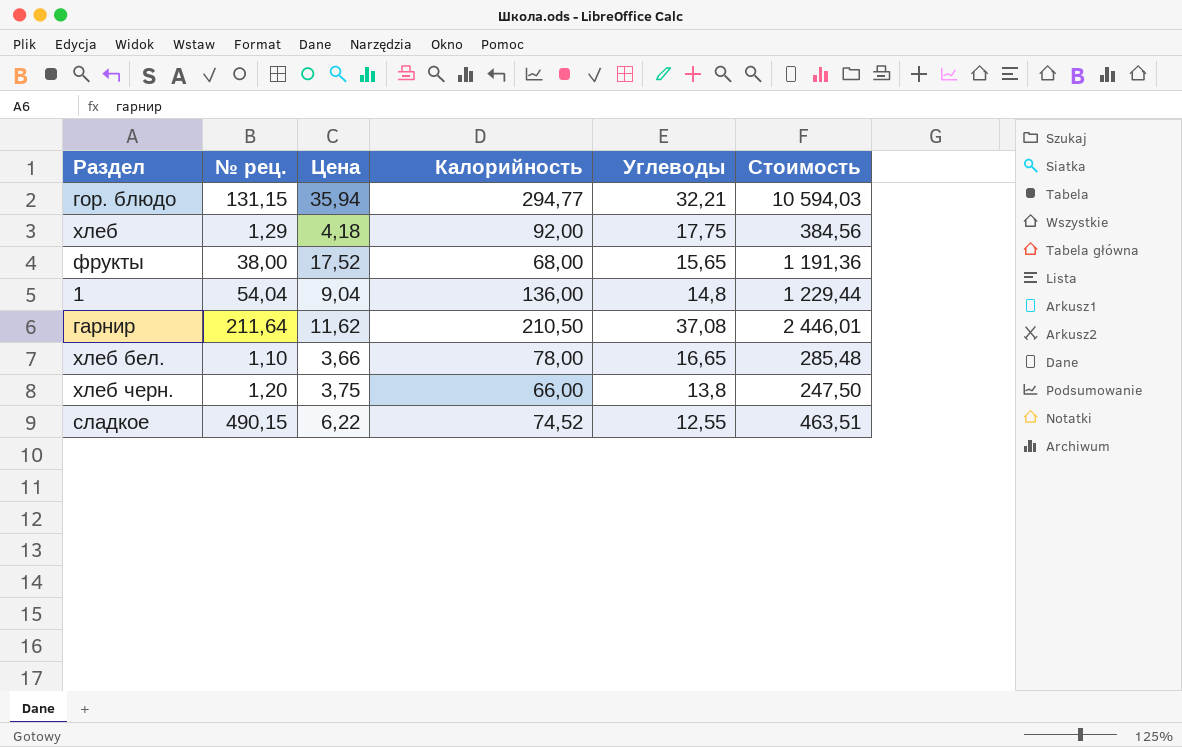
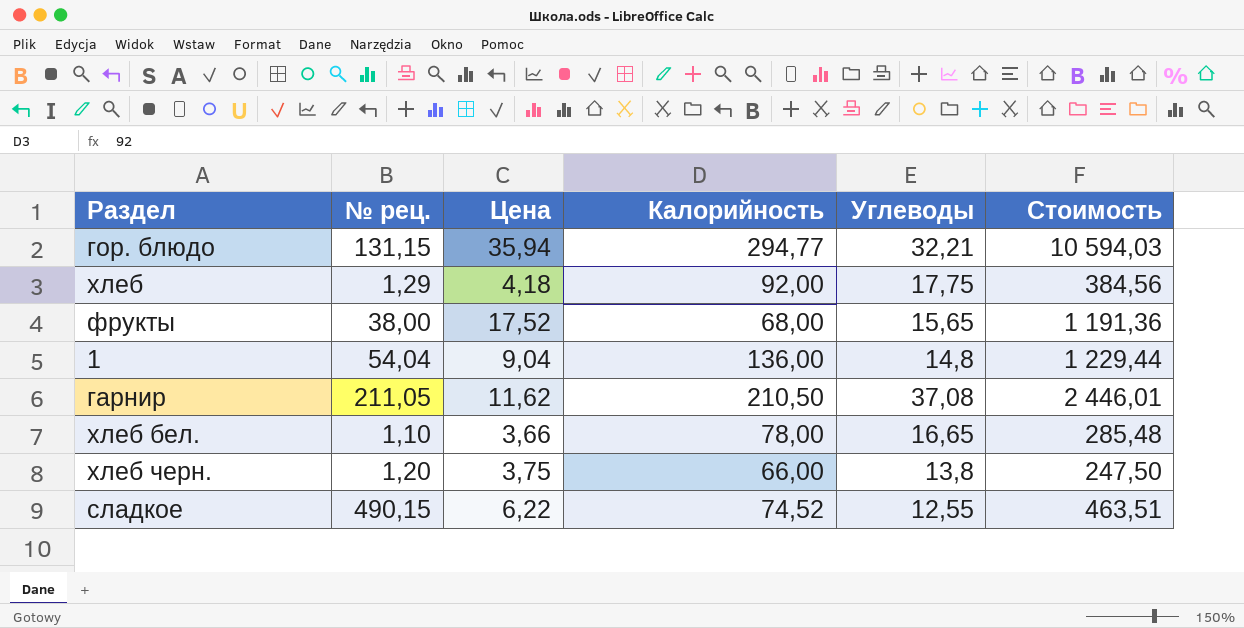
гарнир | № рец.: 211,64 -> 211,05

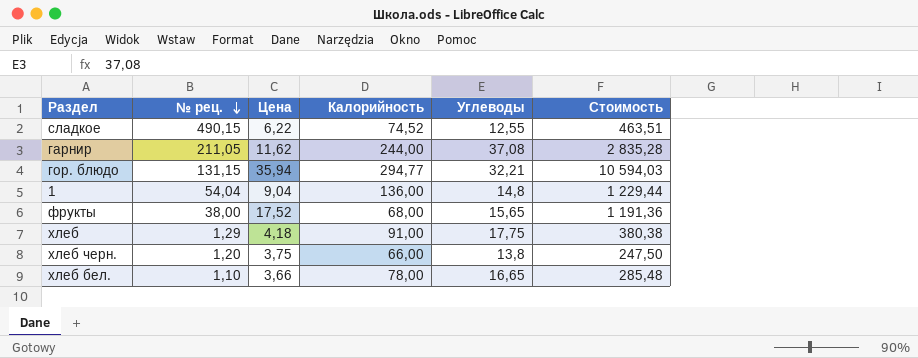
row order: none -> № рец. descending
гарнир | Калорийность: 210,50 -> 244,00
гарнир | Стоимость: 2 446,01 -> 2 835,28
хлеб | Калорийность: 92,00 -> 91,00
хлеб | Стоимость: 384,56 -> 380,38

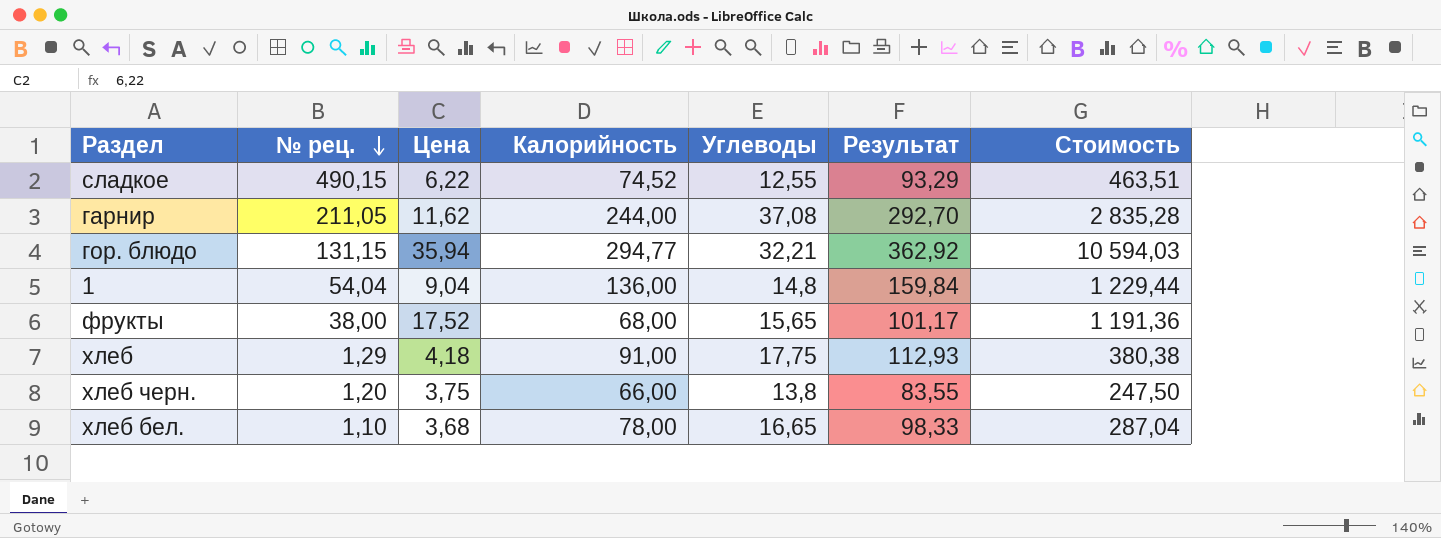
column Результат | formula: none -> [Цена] + [Калорийность] + [Углеводы]
хлеб бел. | Цена: 3,66 -> 3,68
хлеб бел. | Стоимость: 285,48 -> 287,04

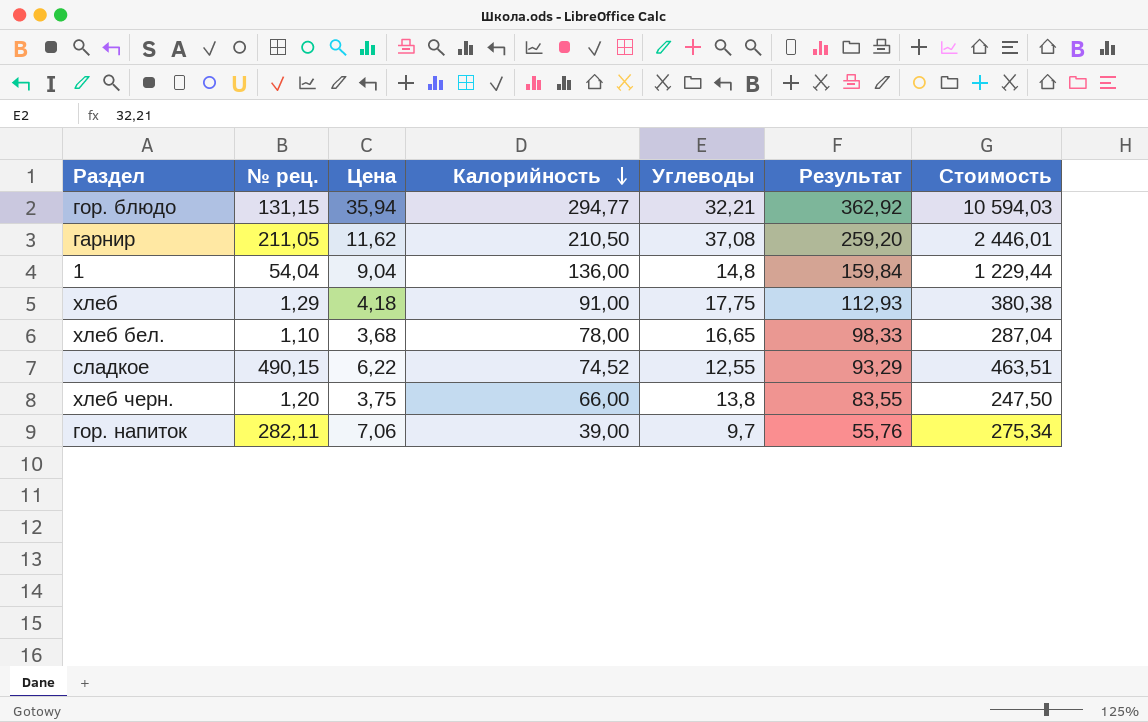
row order: № рец. descending -> Калорийность descending
row фрукты: 38,00 | 17,52 | 68,00 | 15,65 | 101,17 | 1 191,36 -> none
гарнир | Калорийность: 244,00 -> 210,50
гарнир | Результат: 292,70 -> 259,20
гарнир | Стоимость: 2 835,28 -> 2 446,01
row гор. напиток: none -> 282,11 | 7,06 | 39,00 | 9,7 | 55,76 | 275,34

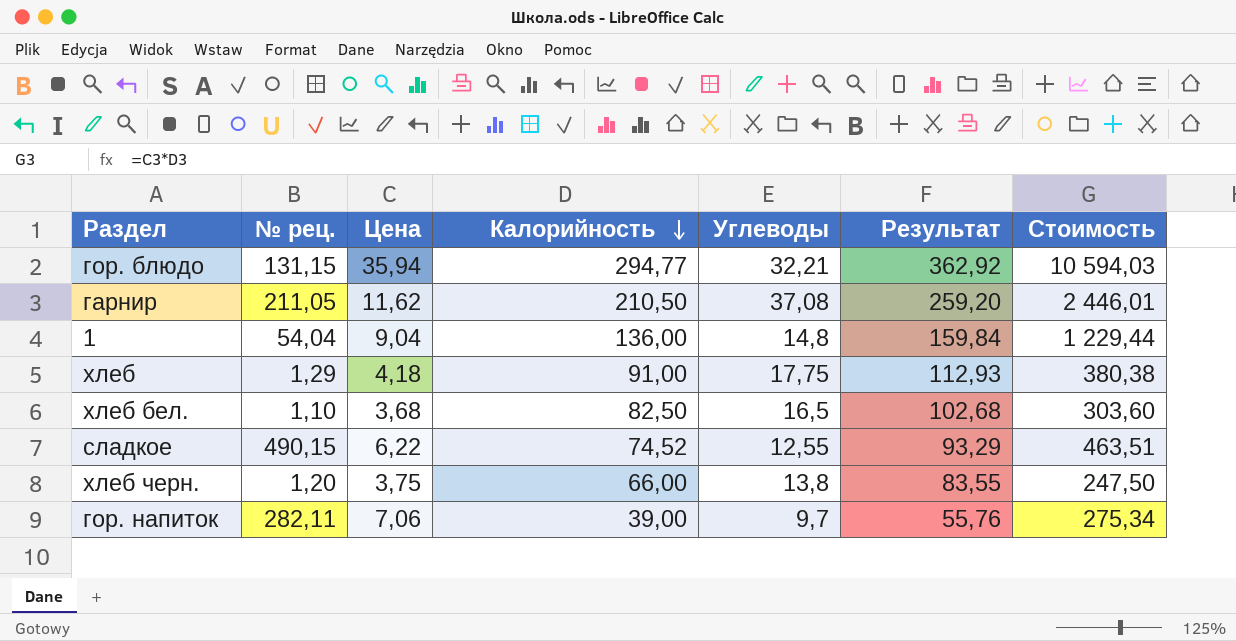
хлеб бел. | Калорийность: 78,00 -> 82,50
хлеб бел. | Углеводы: 16,65 -> 16,5
хлеб бел. | Результат: 98,33 -> 102,68
хлеб бел. | Стоимость: 287,04 -> 303,60

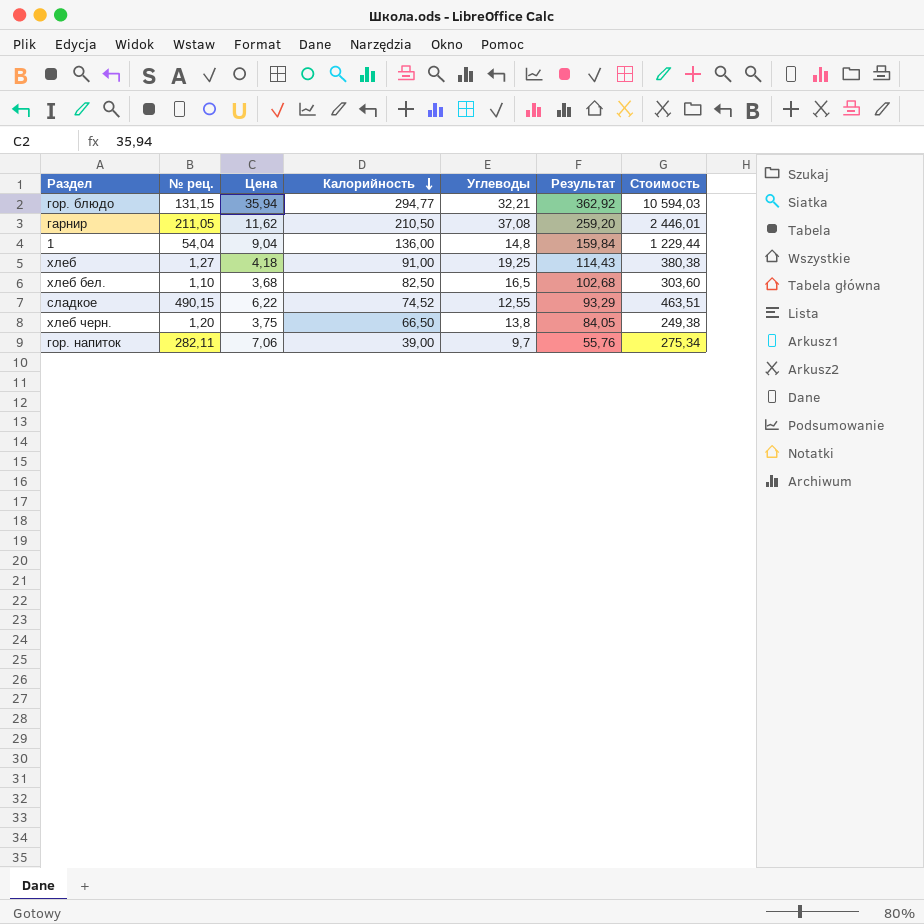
хлеб | № рец.: 1,29 -> 1,27
хлеб | Углеводы: 17,75 -> 19,25
хлеб | Результат: 112,93 -> 114,43
хлеб черн. | Калорийность: 66,00 -> 66,50
хлеб черн. | Результат: 83,55 -> 84,05
хлеб черн. | Стоимость: 247,50 -> 249,38

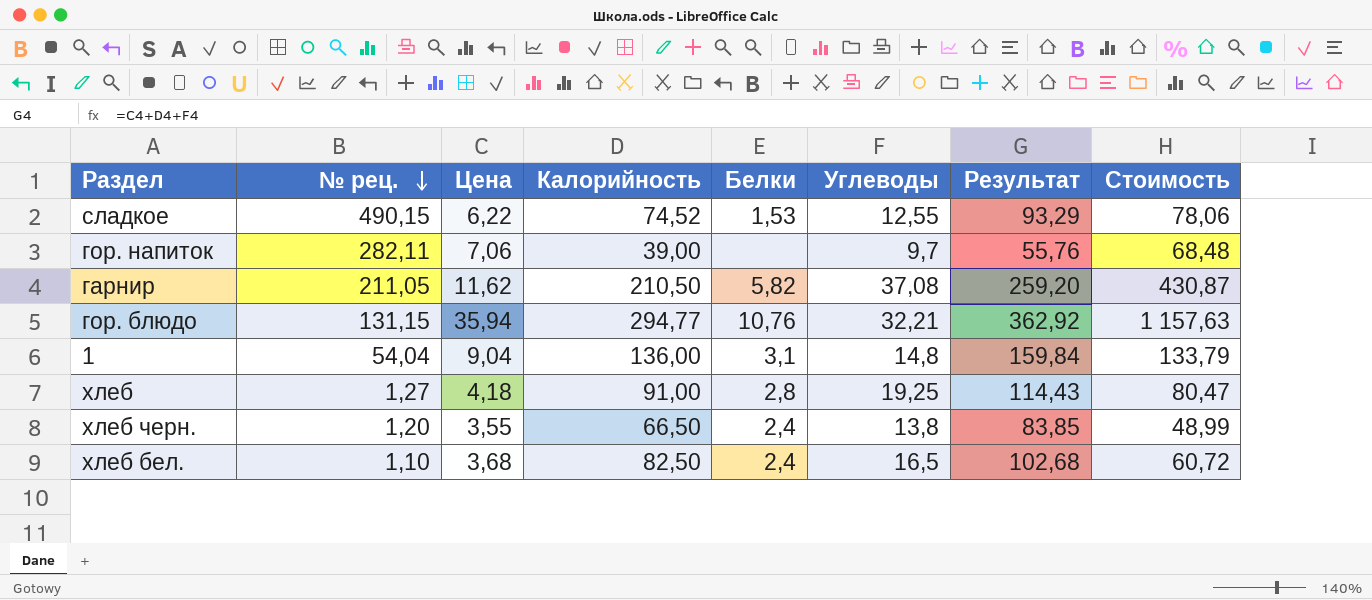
row order: Калорийность descending -> № рец. descending
column Белки | position: none -> 5
column Стоимость | formula: [Цена] * [Калорийность] -> [Цена] * [Углеводы]
хлеб черн. | Цена: 3,75 -> 3,55
хлеб черн. | Результат: 84,05 -> 83,85

